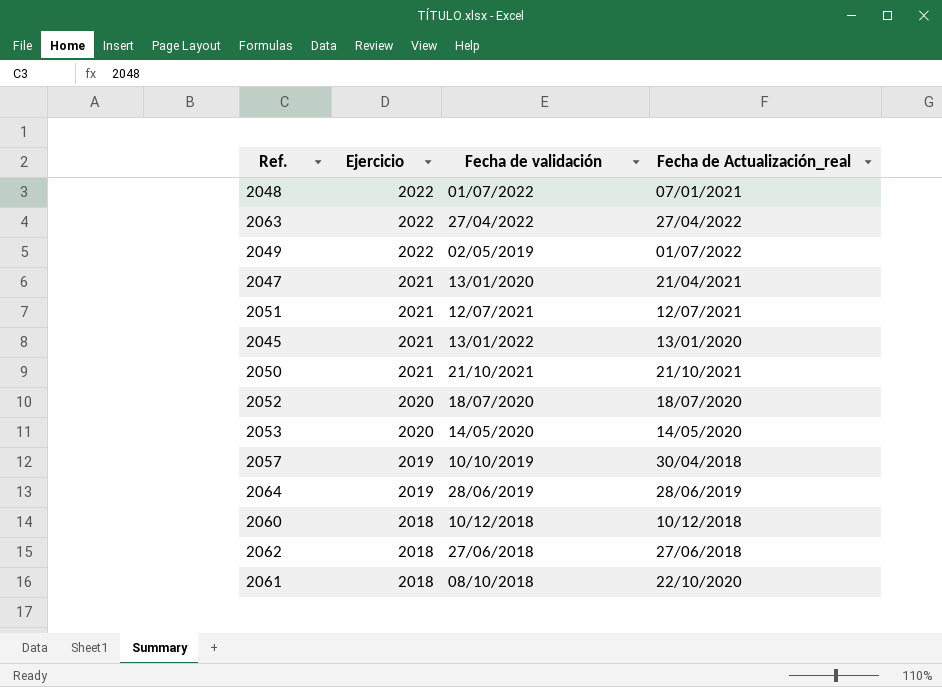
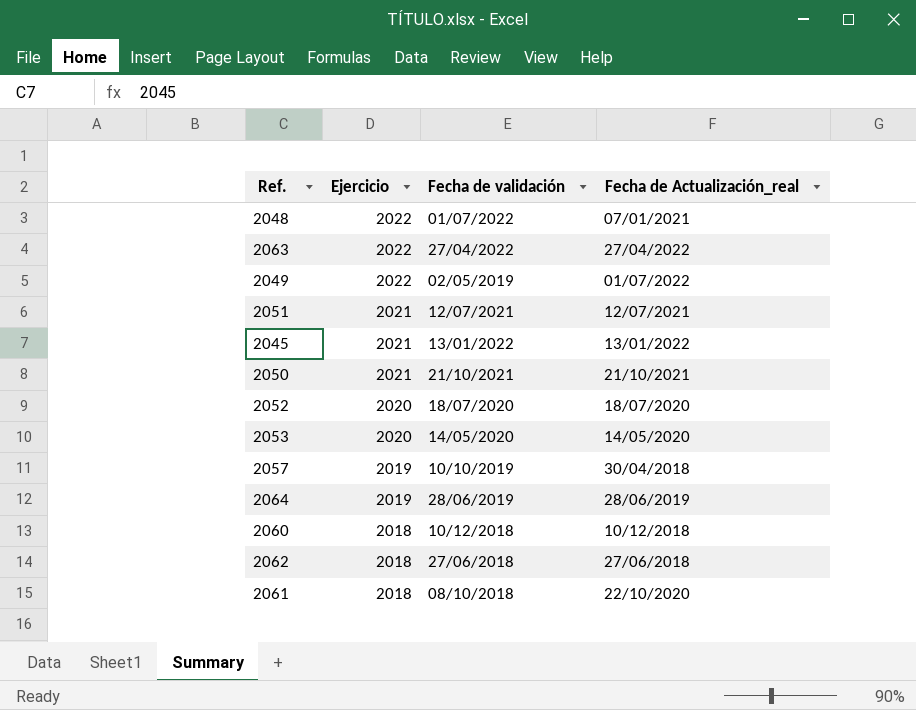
row 2047: 2021 | 13/01/2020 | 21/04/2021 -> none
2045 | Fecha de Actualización_real: 13/01/2020 -> 13/01/2022

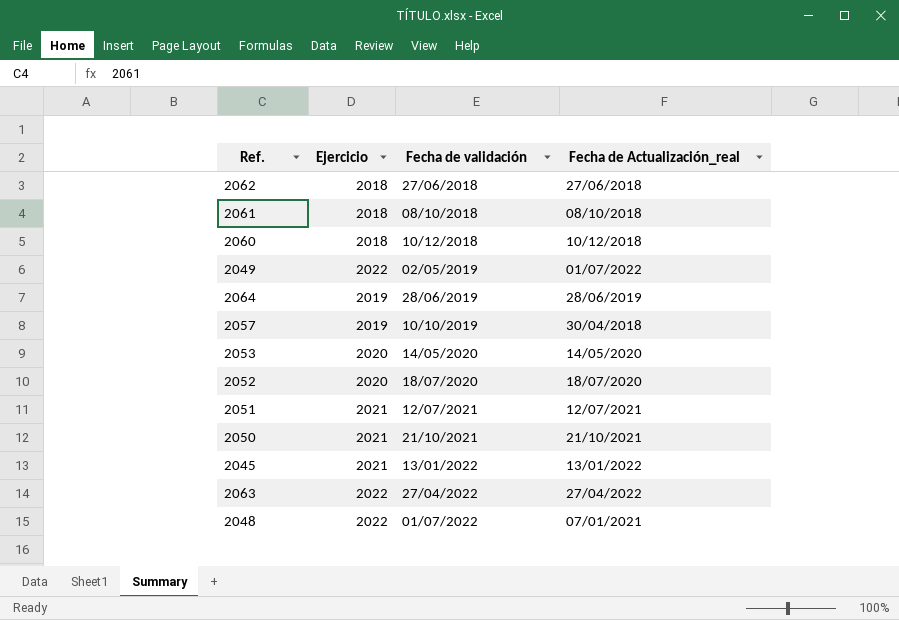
row order: Ejercicio descending -> Fecha de validación ascending
2061 | Fecha de Actualización_real: 22/10/2020 -> 08/10/2018

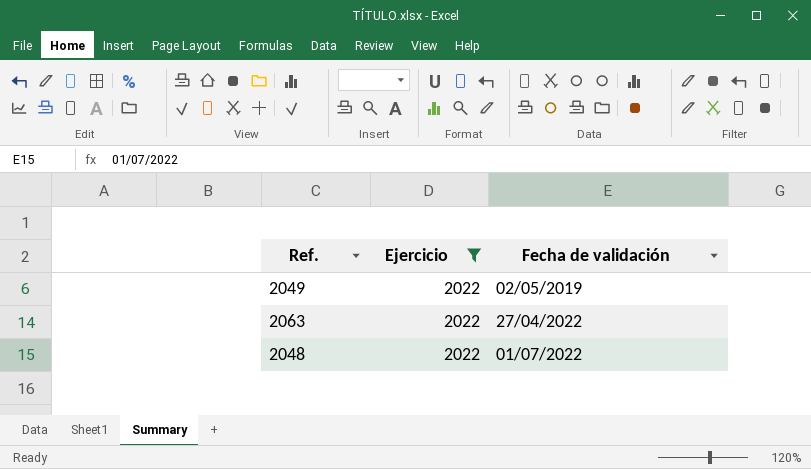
filter: none -> Ejercicio = 2022
column Fecha de Actualización_real | position: 4 -> none

